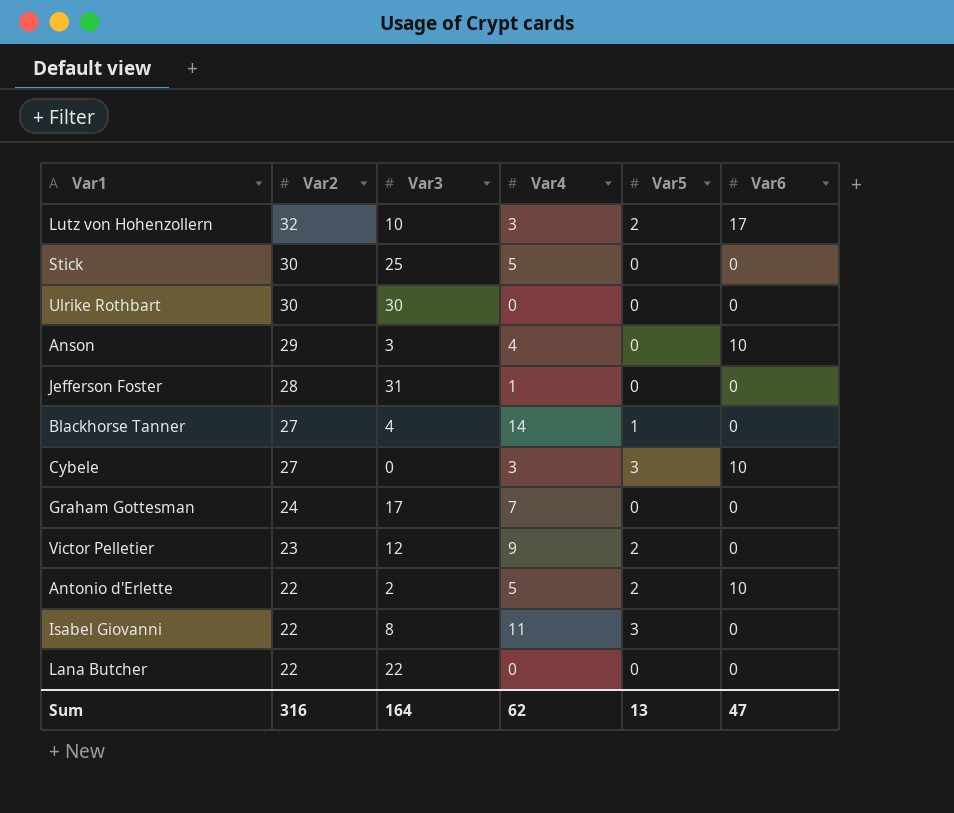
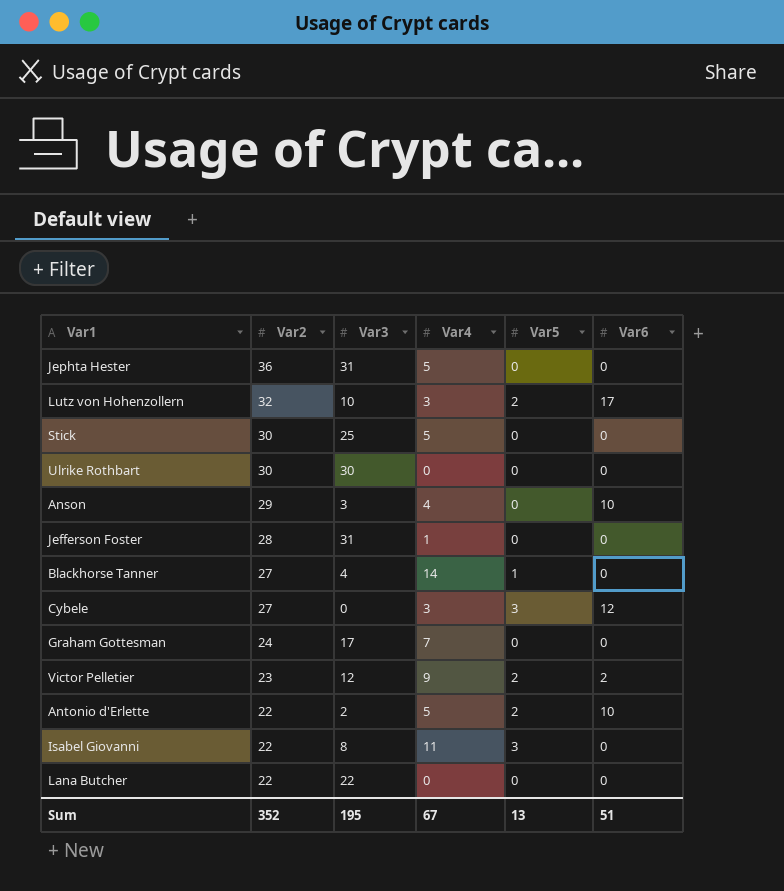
row Jephta Hester: none -> 36 | 31 | 5 | 0 | 0
Cybele | Var6: 10 -> 12
Victor Pelletier | Var6: 0 -> 2
Sum | Var2: 316 -> 352
Sum | Var3: 164 -> 195
Sum | Var4: 62 -> 67
Sum | Var6: 47 -> 51

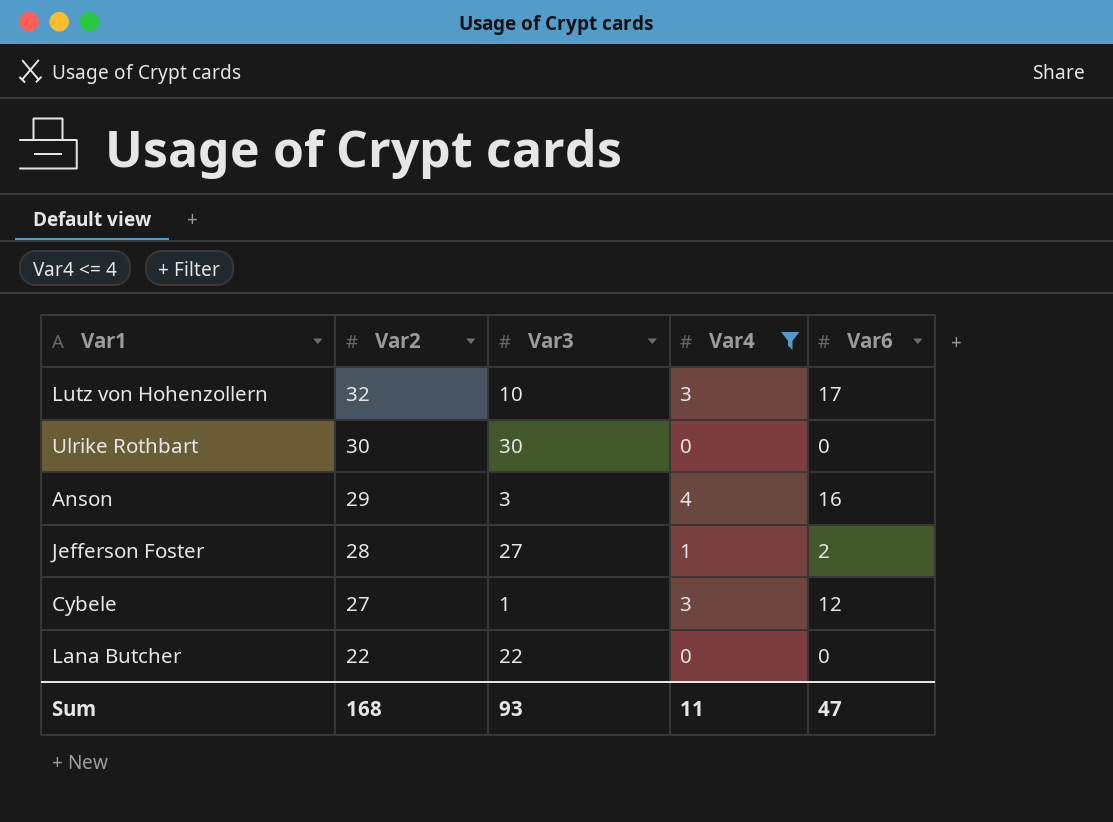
filter: none -> Var4 <= 4
column Var5 | position: 5 -> none
Anson | Var6: 10 -> 16
Jefferson Foster | Var3: 31 -> 27
Jefferson Foster | Var6: 0 -> 2
Cybele | Var3: 0 -> 1
Sum | Var2: 352 -> 168
Sum | Var3: 195 -> 93
Sum | Var4: 67 -> 11
Sum | Var6: 51 -> 47

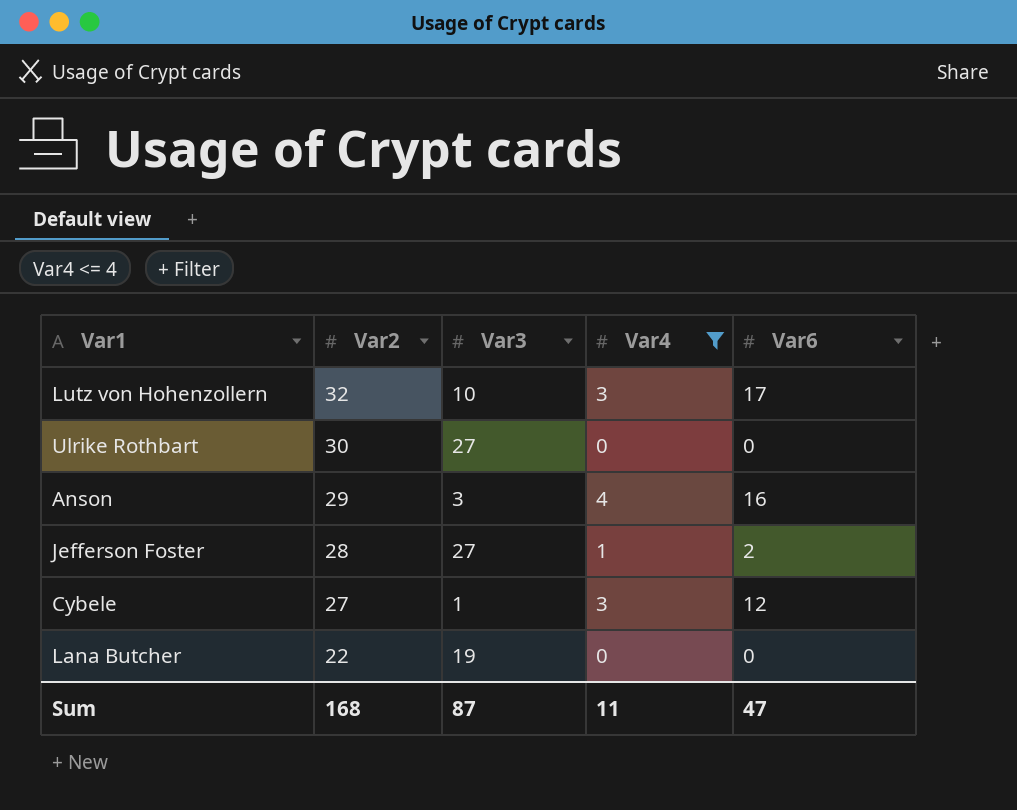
Ulrike Rothbart | Var3: 30 -> 27
Lana Butcher | Var3: 22 -> 19
Sum | Var3: 93 -> 87

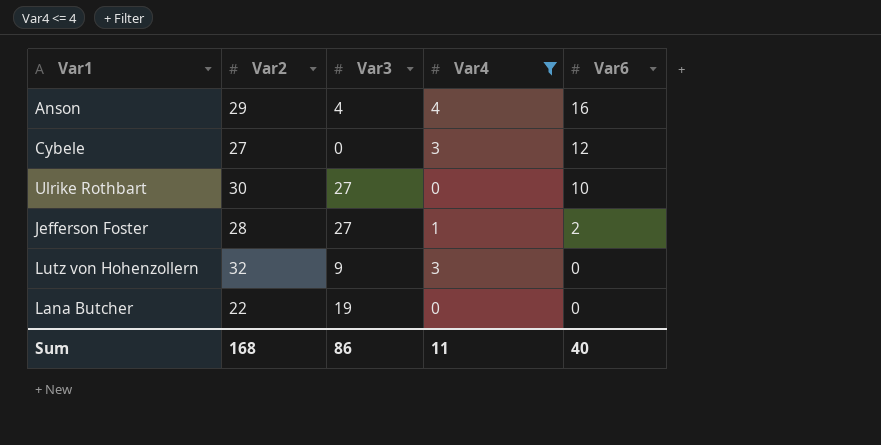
row order: Var2 descending -> Var6 descending
Anson | Var3: 3 -> 4
Cybele | Var3: 1 -> 0
Ulrike Rothbart | Var6: 0 -> 10
Lutz von Hohenzollern | Var3: 10 -> 9
Lutz von Hohenzollern | Var6: 17 -> 0
Sum | Var3: 87 -> 86
Sum | Var6: 47 -> 40

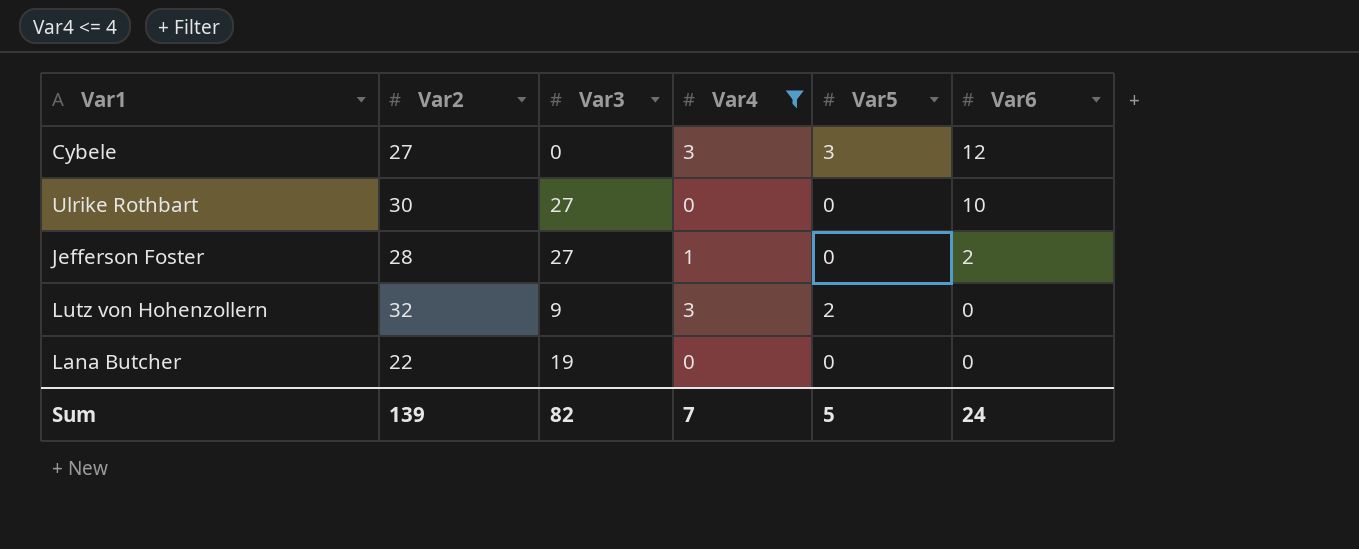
column Var5 | position: none -> 5
row Anson: 29 | 4 | 4 | 16 -> none
Sum | Var2: 168 -> 139
Sum | Var3: 86 -> 82
Sum | Var4: 11 -> 7
Sum | Var6: 40 -> 24

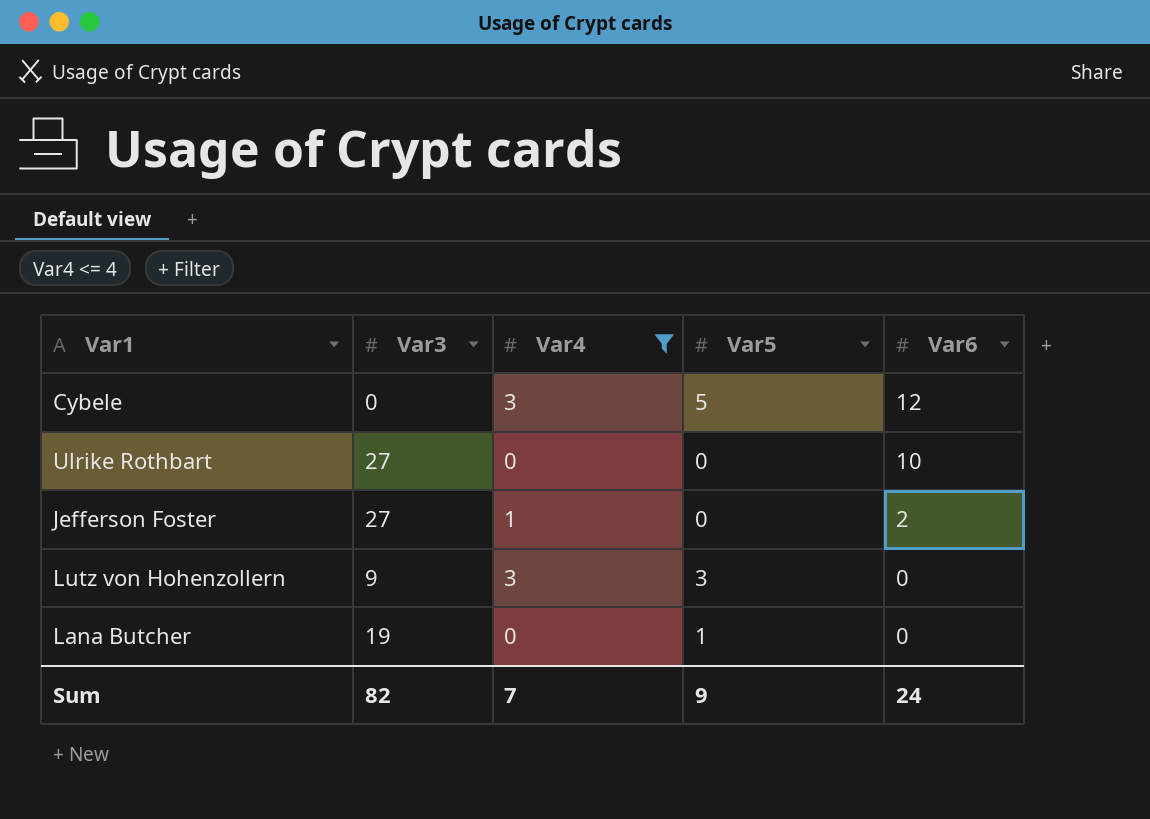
column Var2 | position: 2 -> none
Cybele | Var5: 3 -> 5
Lutz von Hohenzollern | Var5: 2 -> 3
Lana Butcher | Var5: 0 -> 1
Sum | Var5: 5 -> 9

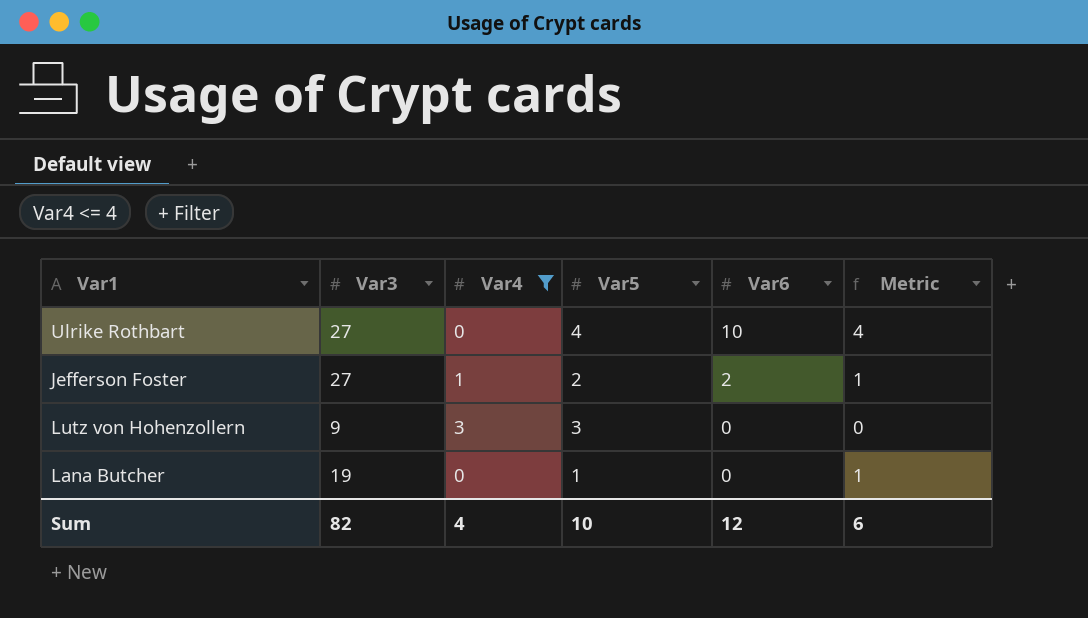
column Metric | formula: none -> [Var5] - [Var4]
row Cybele: 0 | 3 | 5 | 12 -> none
Ulrike Rothbart | Var5: 0 -> 4
Jefferson Foster | Var5: 0 -> 2
Sum | Var4: 7 -> 4
Sum | Var5: 9 -> 10
Sum | Var6: 24 -> 12

